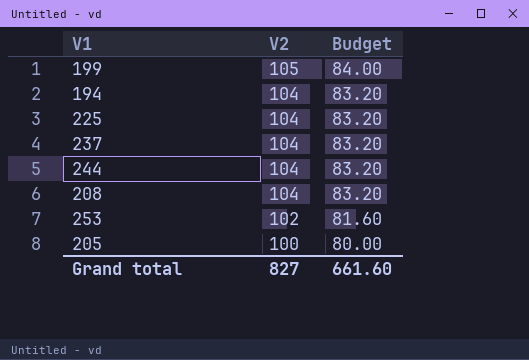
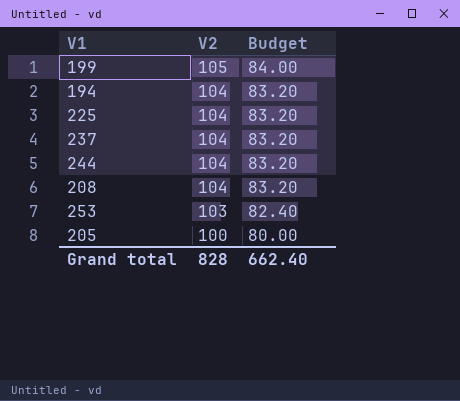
253 | V2: 102 -> 103
253 | Budget: 81.60 -> 82.40
Grand total | V2: 827 -> 828
Grand total | Budget: 661.60 -> 662.40

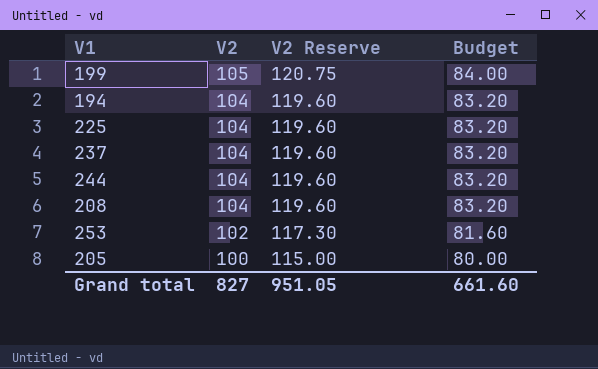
column V2 Reserve | formula: none -> [V2] * 1.15
253 | V2: 103 -> 102
253 | Budget: 82.40 -> 81.60
Grand total | V2: 828 -> 827
Grand total | Budget: 662.40 -> 661.60

